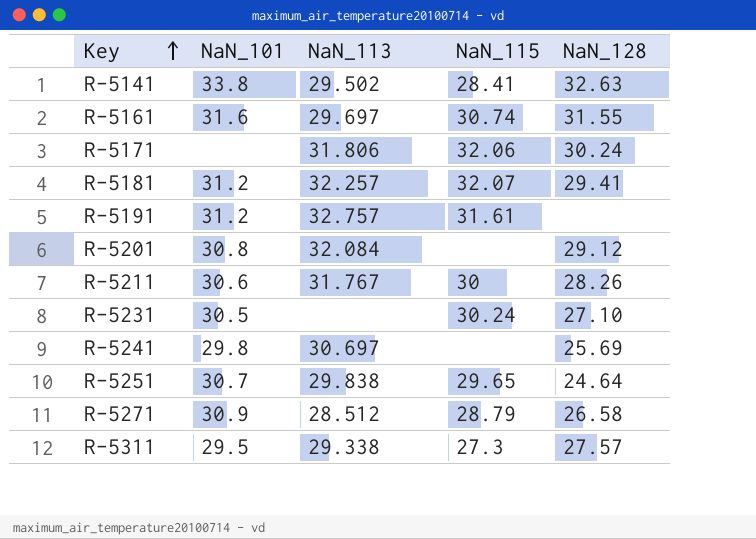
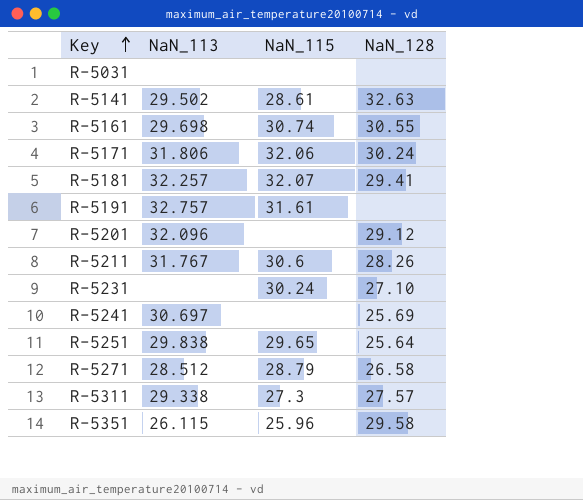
column NaN_101 | position: 2 -> none
row R-5031: none -> none | none | none
R-5141 | NaN_115: 28.41 -> 28.61
R-5161 | NaN_113: 29.697 -> 29.698
R-5161 | NaN_128: 31.55 -> 30.55
R-5201 | NaN_113: 32.084 -> 32.096
R-5211 | NaN_115: 30 -> 30.6
R-5251 | NaN_128: 24.64 -> 25.64
row R-5351: none -> 26.115 | 25.96 | 29.58

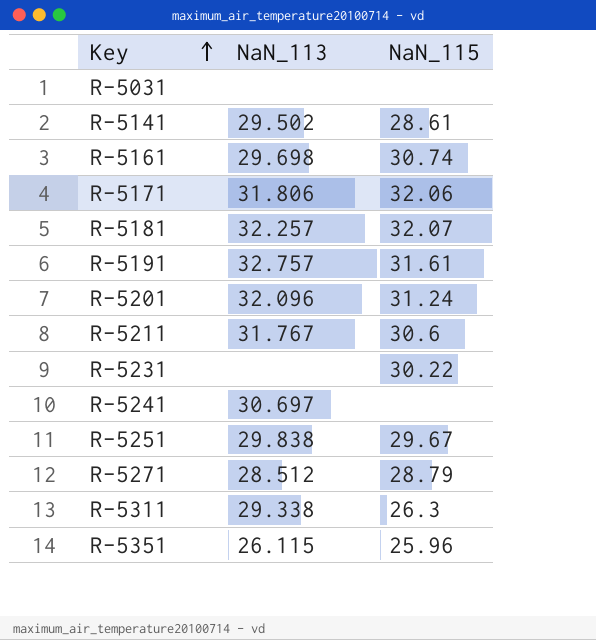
column NaN_128 | position: 4 -> none
R-5201 | NaN_115: none -> 31.24
R-5231 | NaN_115: 30.24 -> 30.22
R-5251 | NaN_115: 29.65 -> 29.67
R-5311 | NaN_115: 27.3 -> 26.3

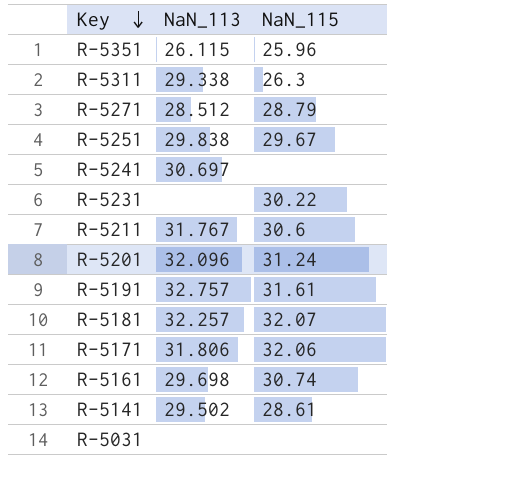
row order: Key ascending -> Key descending

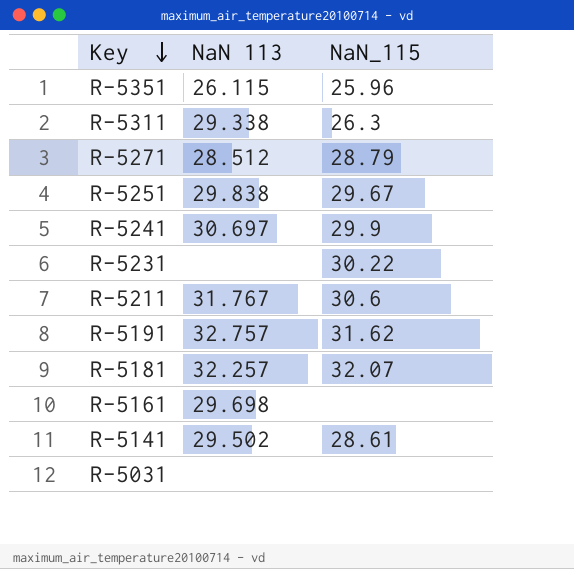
column name: NaN_113 -> NaN 113
row R-5201: 32.096 | 31.24 -> none
row R-5171: 31.806 | 32.06 -> none
R-5241 | NaN_115: none -> 29.9
R-5191 | NaN_115: 31.61 -> 31.62
R-5161 | NaN_115: 30.74 -> none

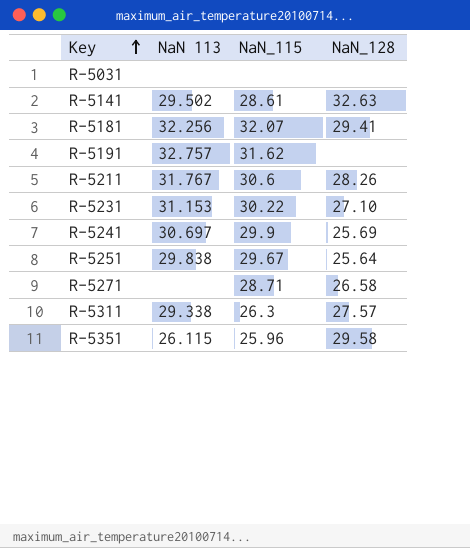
row order: Key descending -> Key ascending
column NaN_128 | position: none -> 4
row R-5161: 29.698 | none -> none
R-5181 | NaN 113: 32.257 -> 32.256
R-5231 | NaN 113: none -> 31.153
R-5271 | NaN 113: 28.512 -> none
R-5271 | NaN_115: 28.79 -> 28.71

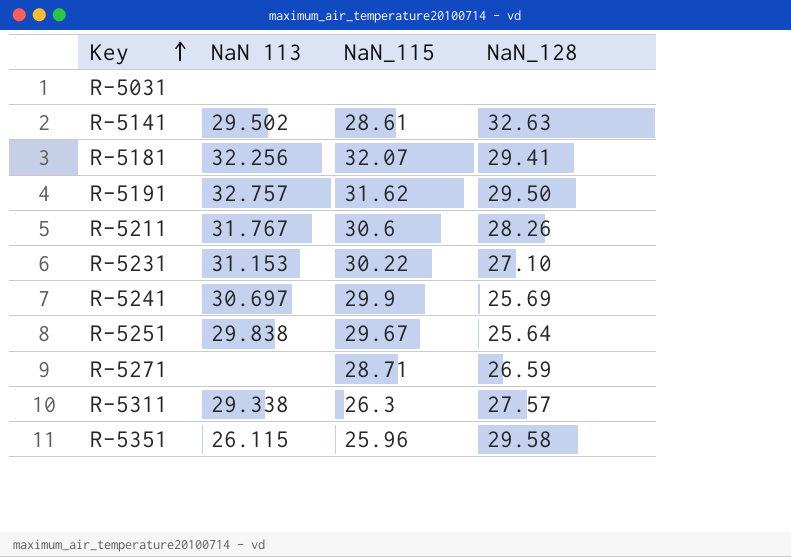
R-5191 | NaN_128: none -> 29.50
R-5271 | NaN_128: 26.58 -> 26.59

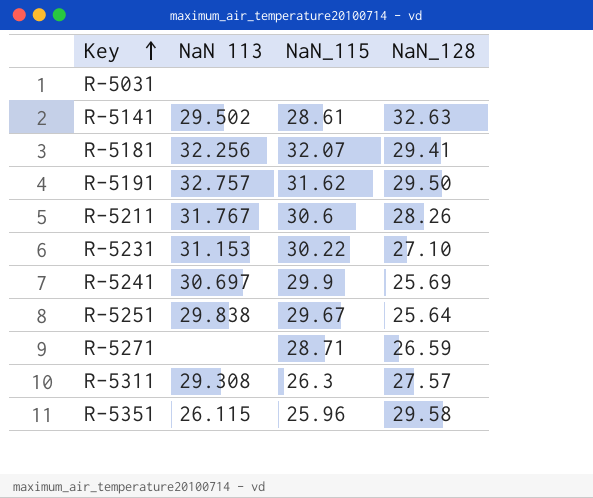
R-5311 | NaN 113: 29.338 -> 29.308

